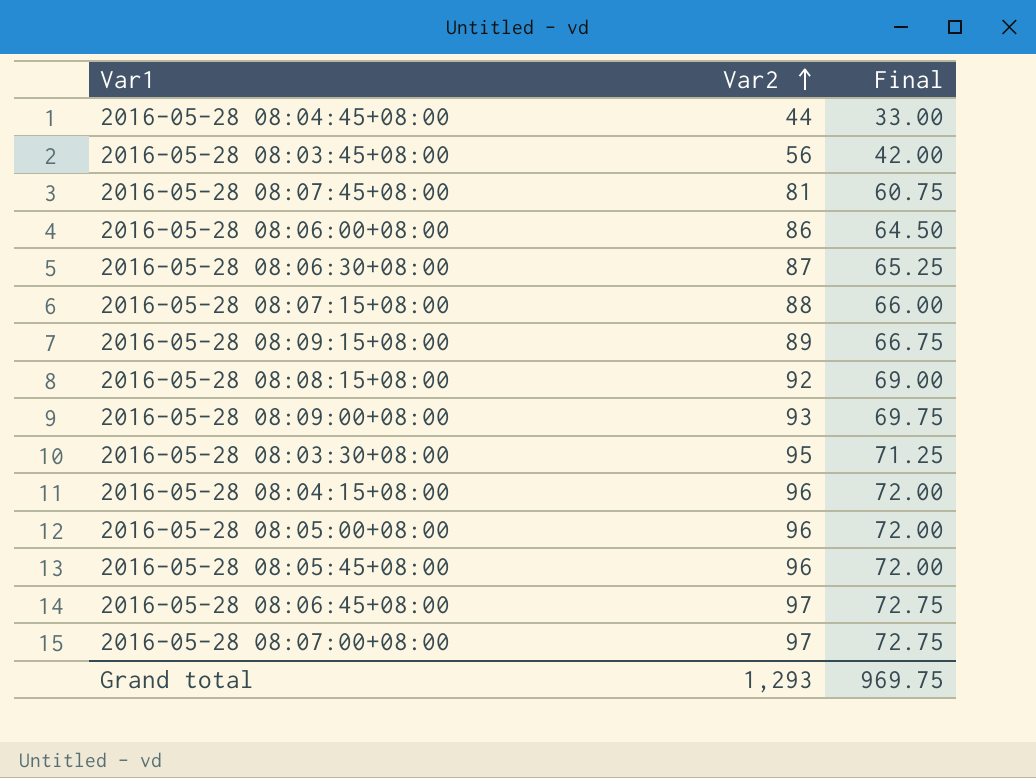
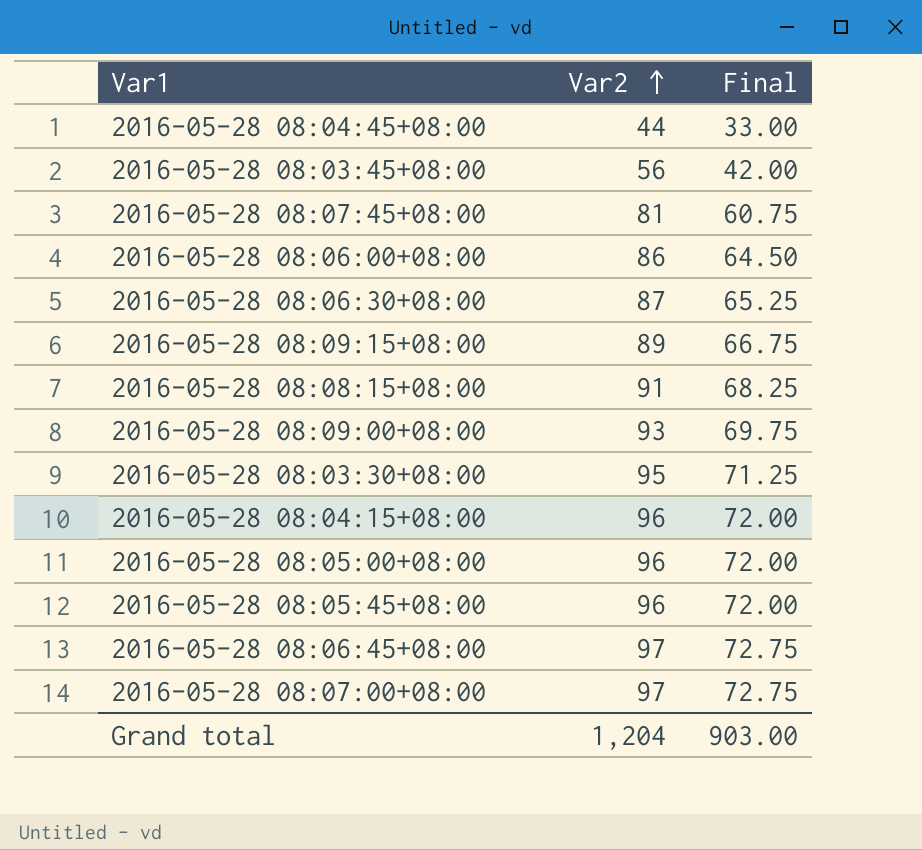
row 2016-05-28 08:07:15+08:00: 88 | 66.00 -> none
2016-05-28 08:08:15+08:00 | Var2: 92 -> 91
2016-05-28 08:08:15+08:00 | Final: 69.00 -> 68.25
Grand total | Var2: 1,293 -> 1,204
Grand total | Final: 969.75 -> 903.00

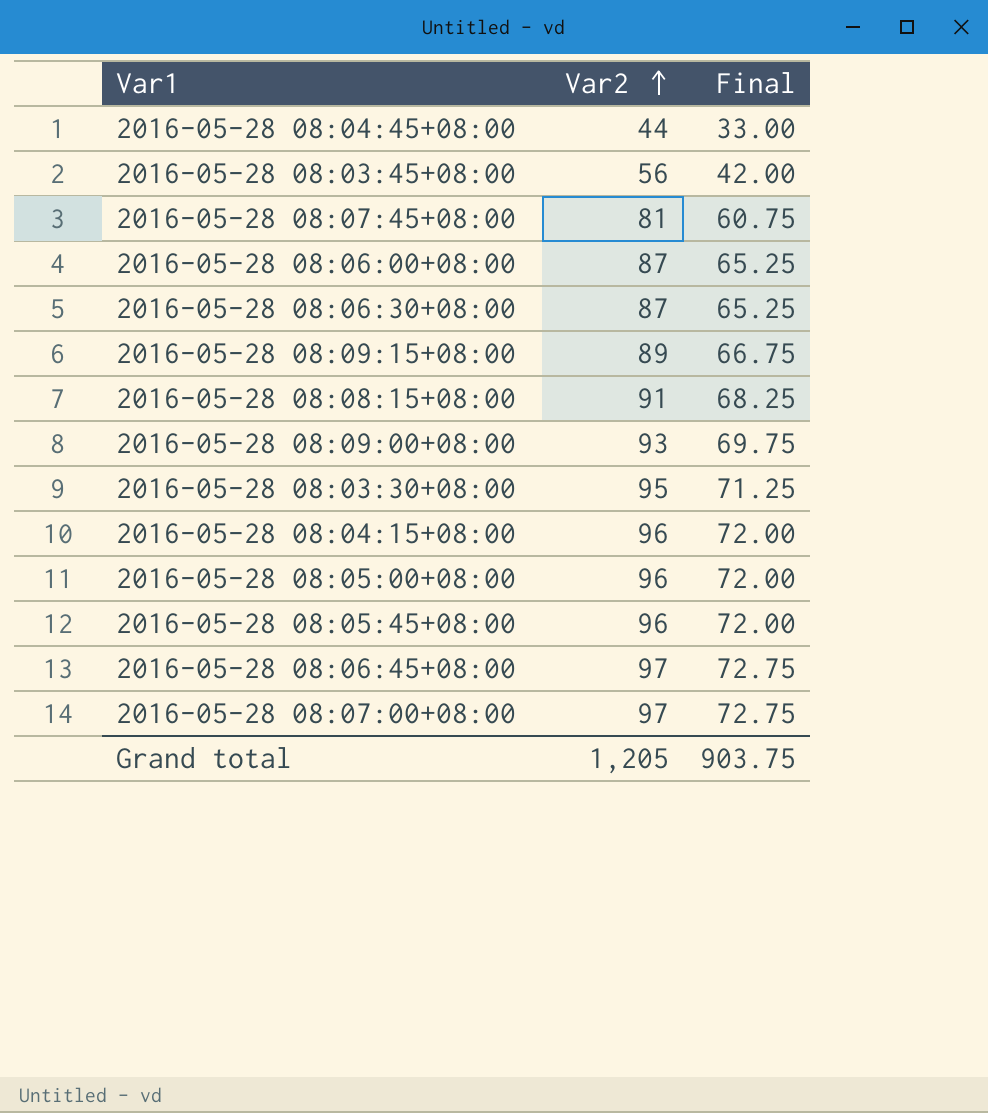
2016-05-28 08:06:00+08:00 | Var2: 86 -> 87
2016-05-28 08:06:00+08:00 | Final: 64.50 -> 65.25
Grand total | Var2: 1,204 -> 1,205
Grand total | Final: 903.00 -> 903.75

